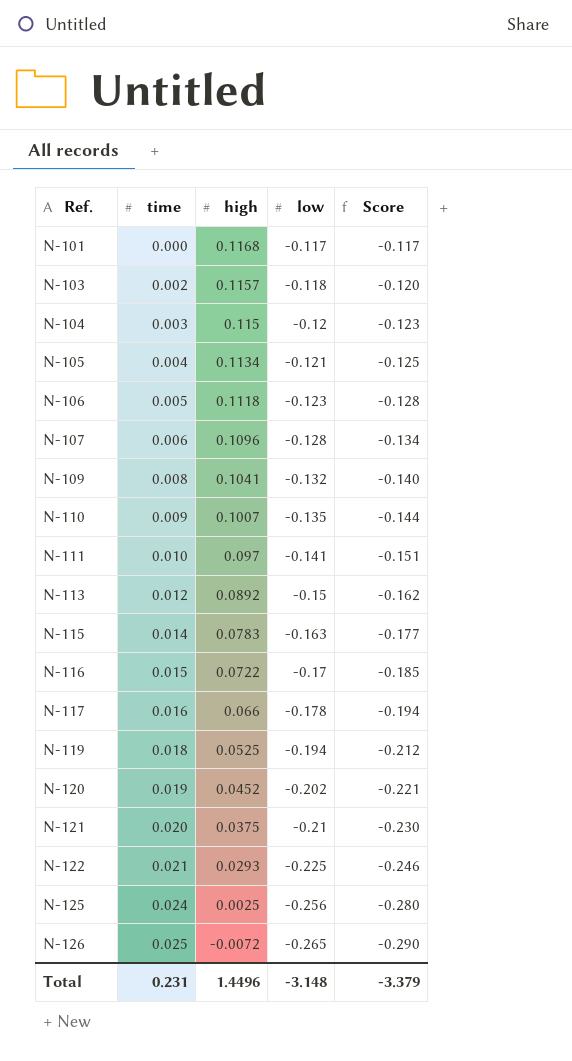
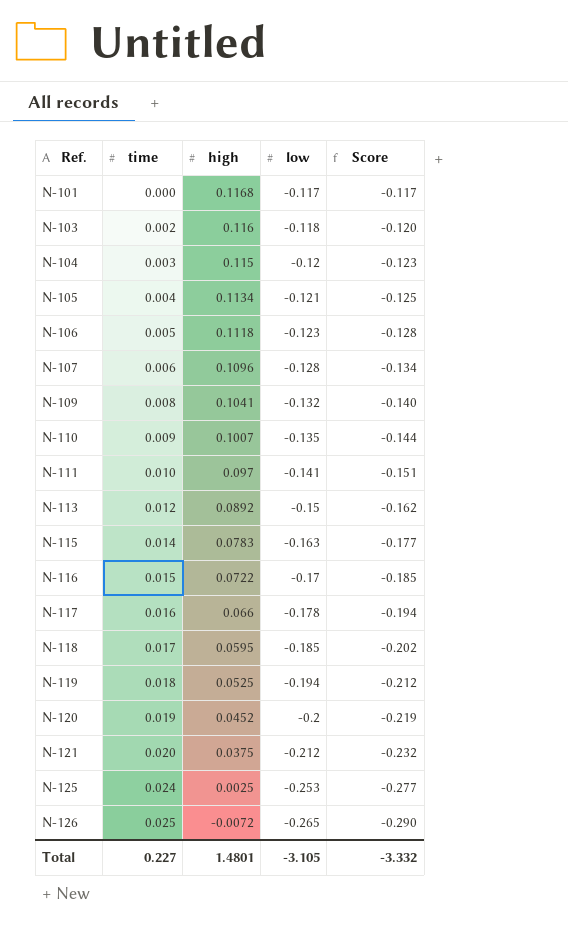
row N-122: 0.021 | 0.0293 | -0.225 | -0.246 -> none
N-103 | high: 0.1157 -> 0.116
row N-118: none -> 0.017 | 0.0595 | -0.185 | -0.202
N-120 | low: -0.202 -> -0.2
N-120 | Score: -0.221 -> -0.219
N-121 | low: -0.21 -> -0.212
N-121 | Score: -0.230 -> -0.232
N-125 | low: -0.256 -> -0.253
N-125 | Score: -0.280 -> -0.277
Total | time: 0.231 -> 0.227
Total | high: 1.4496 -> 1.4801
Total | low: -3.148 -> -3.105
Total | Score: -3.379 -> -3.332

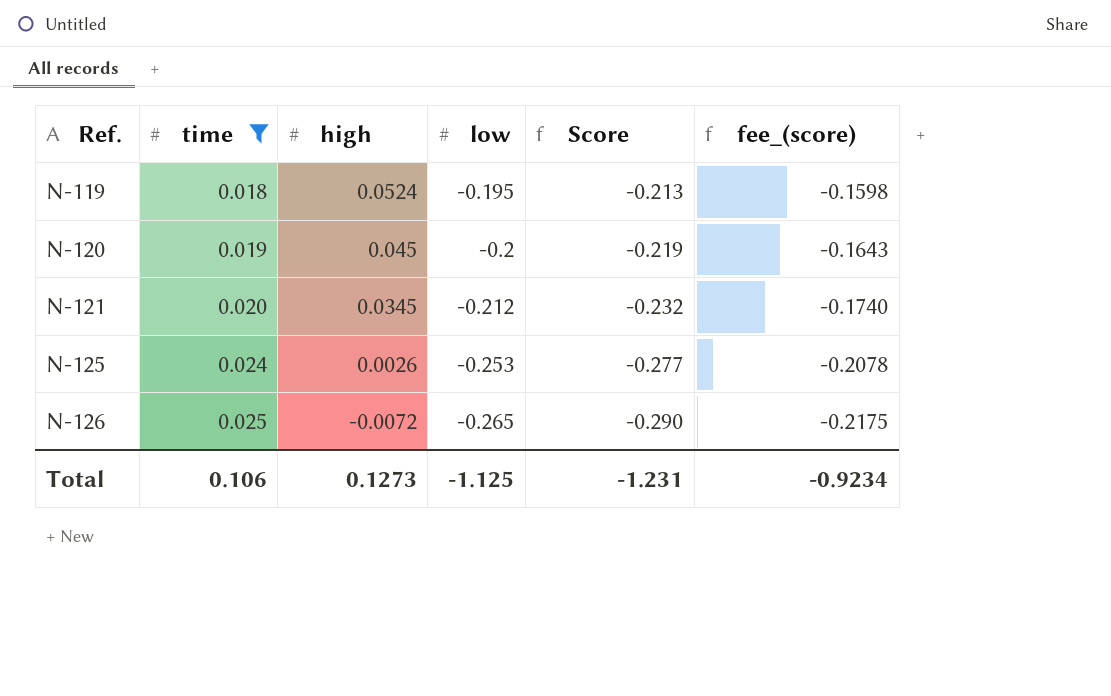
filter: none -> time >= 0.018
column fee_(score) | formula: none -> [Score] * 0.75
N-119 | high: 0.0525 -> 0.0524
N-119 | low: -0.194 -> -0.195
N-119 | Score: -0.212 -> -0.213
N-120 | high: 0.0452 -> 0.045
N-121 | high: 0.0375 -> 0.0345
N-125 | high: 0.0025 -> 0.0026
Total | time: 0.227 -> 0.106
Total | high: 1.4801 -> 0.1273
Total | low: -3.105 -> -1.125
Total | Score: -3.332 -> -1.231

